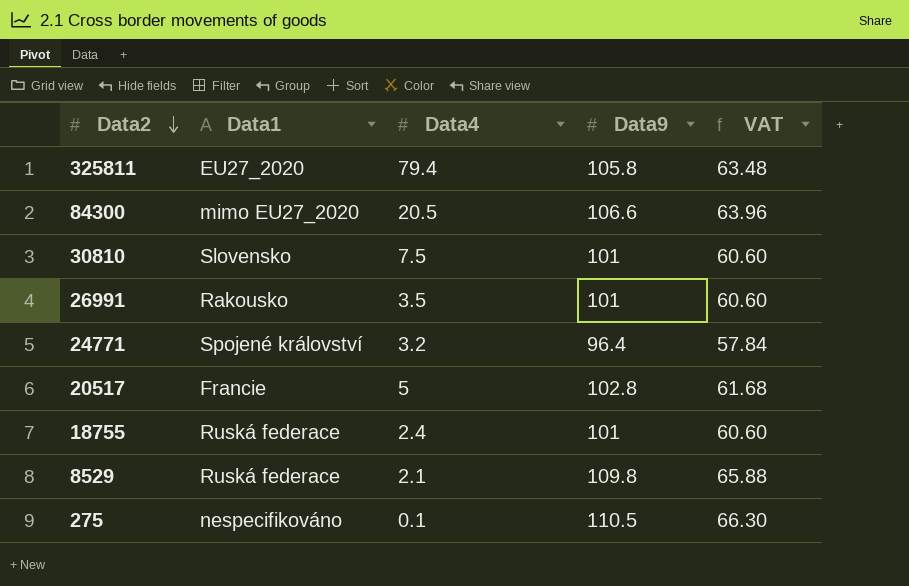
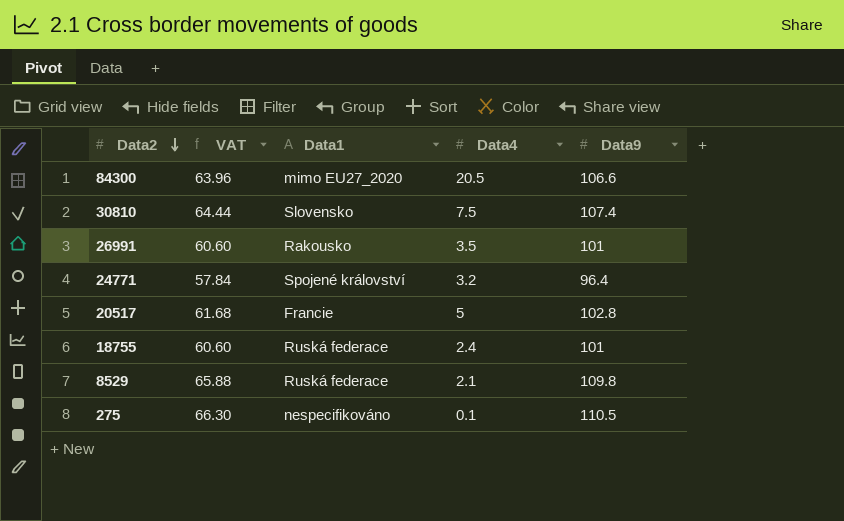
column VAT | position: 5 -> 2
row 325811: EU27_2020 | 79.4 | 105.8 | 63.48 -> none
30810 | VAT: 60.60 -> 64.44
30810 | Data9: 101 -> 107.4

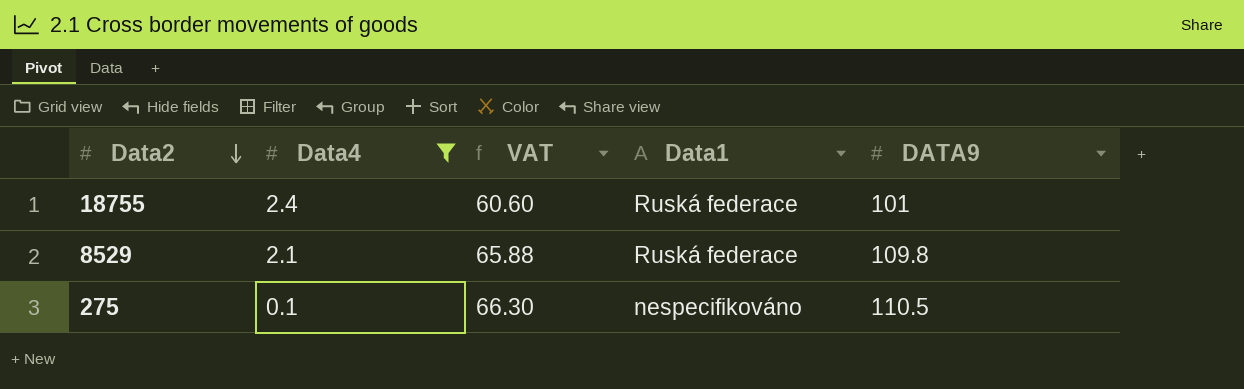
filter: none -> Data4 <= 2.4
column Data4 | position: 4 -> 2
column name: Data9 -> DATA9

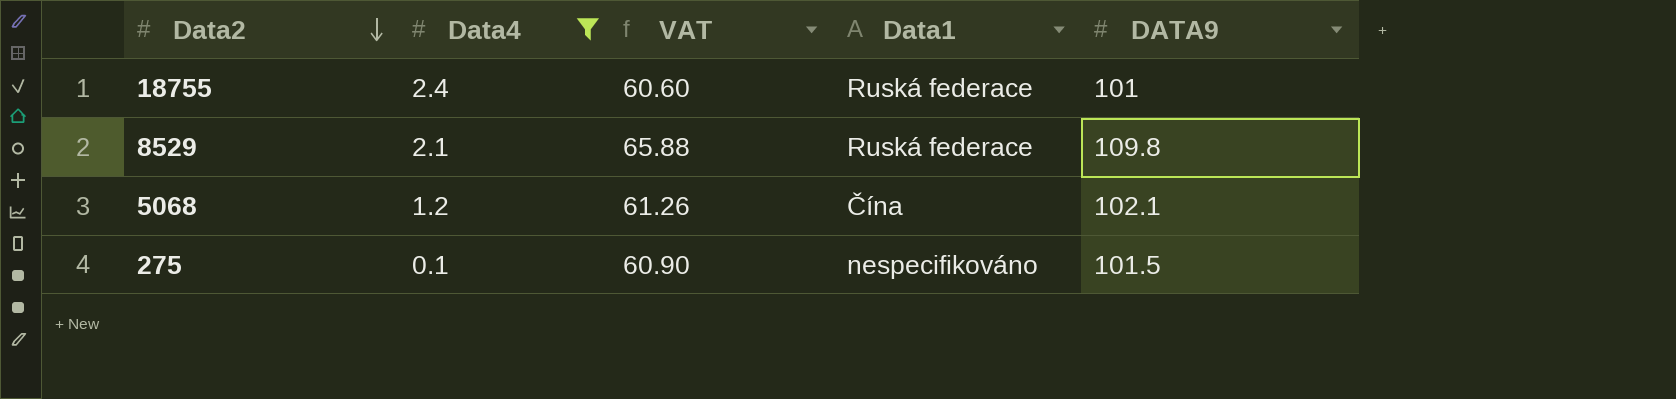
row 5068: none -> 1.2 | 61.26 | Čína | 102.1
275 | VAT: 66.30 -> 60.90
275 | DATA9: 110.5 -> 101.5

